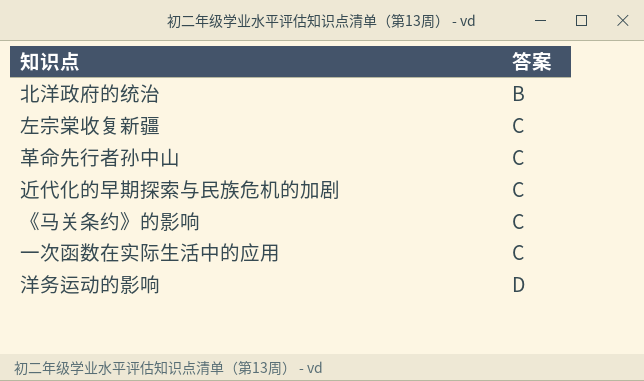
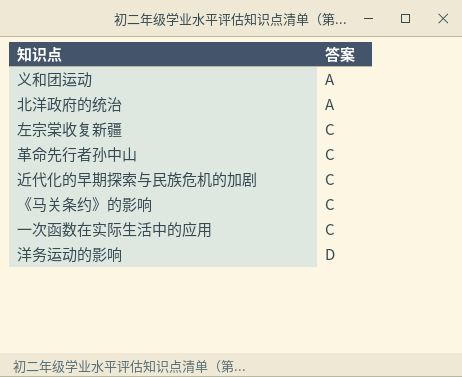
row 义和团运动: none -> A
北洋政府的统治 | 答案: B -> A

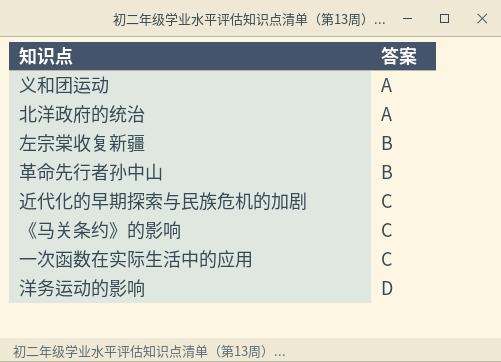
左宗棠收复新疆 | 答案: C -> B
革命先行者孙中山 | 答案: C -> B

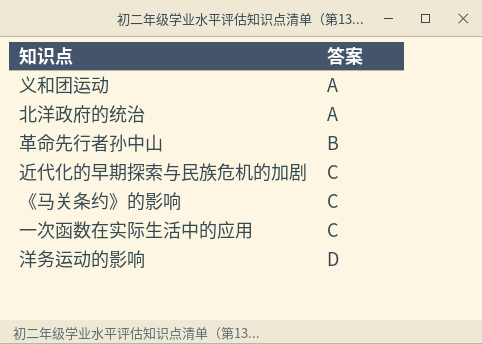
row 左宗棠收复新疆: B -> none

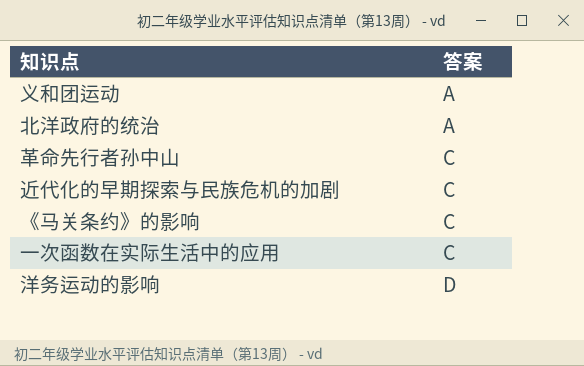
革命先行者孙中山 | 答案: B -> C

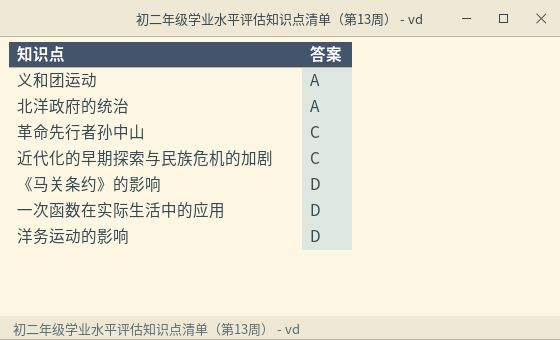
《马关条约》的影响 | 答案: C -> D
一次函数在实际生活中的应用 | 答案: C -> D

